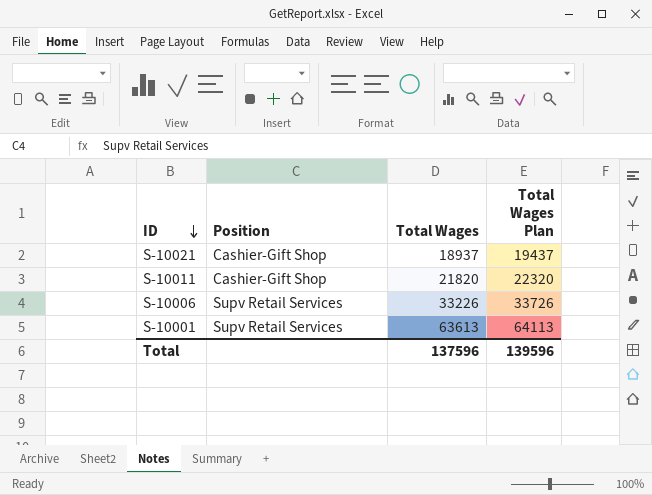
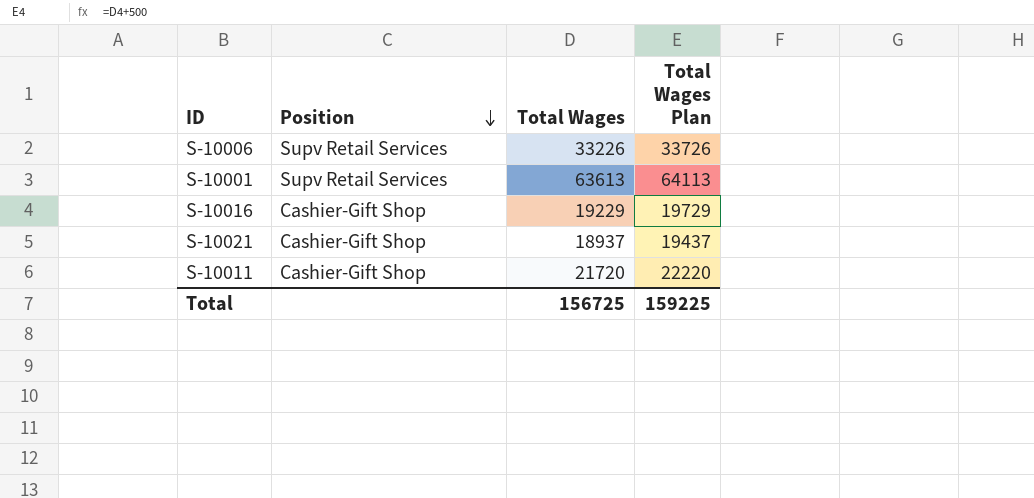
row order: ID descending -> Position descending
row S-10016: none -> Cashier-Gift Shop | 19229 | 19729
S-10011 | Total Wages: 21820 -> 21720
S-10011 | Total Wages Plan: 22320 -> 22220
Total | Total Wages: 137596 -> 156725
Total | Total Wages Plan: 139596 -> 159225

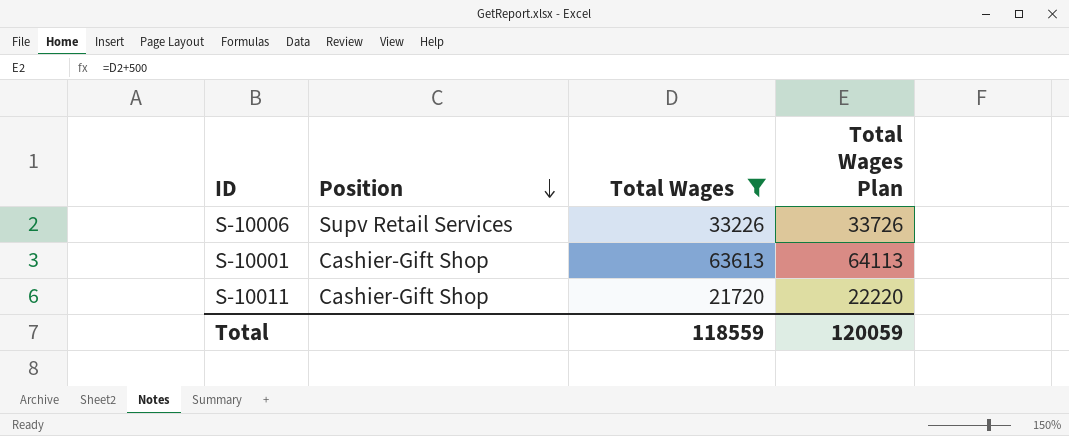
filter: none -> Total Wages >= 21720
S-10001 | Position: Supv Retail Services -> Cashier-Gift Shop
Total | Total Wages: 156725 -> 118559
Total | Total Wages Plan: 159225 -> 120059

